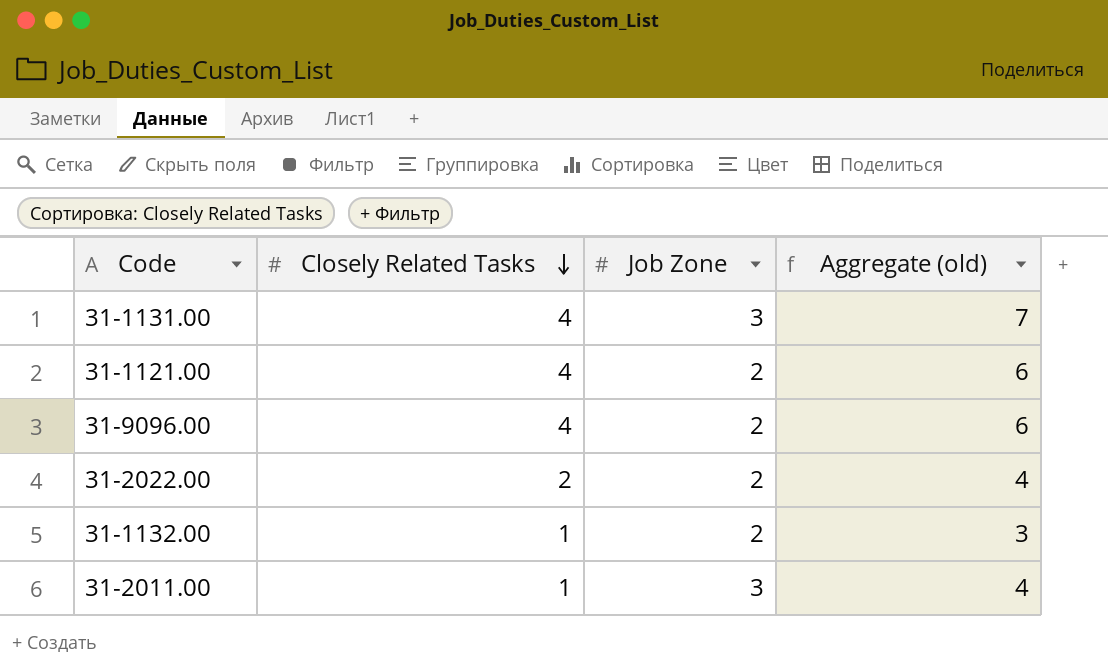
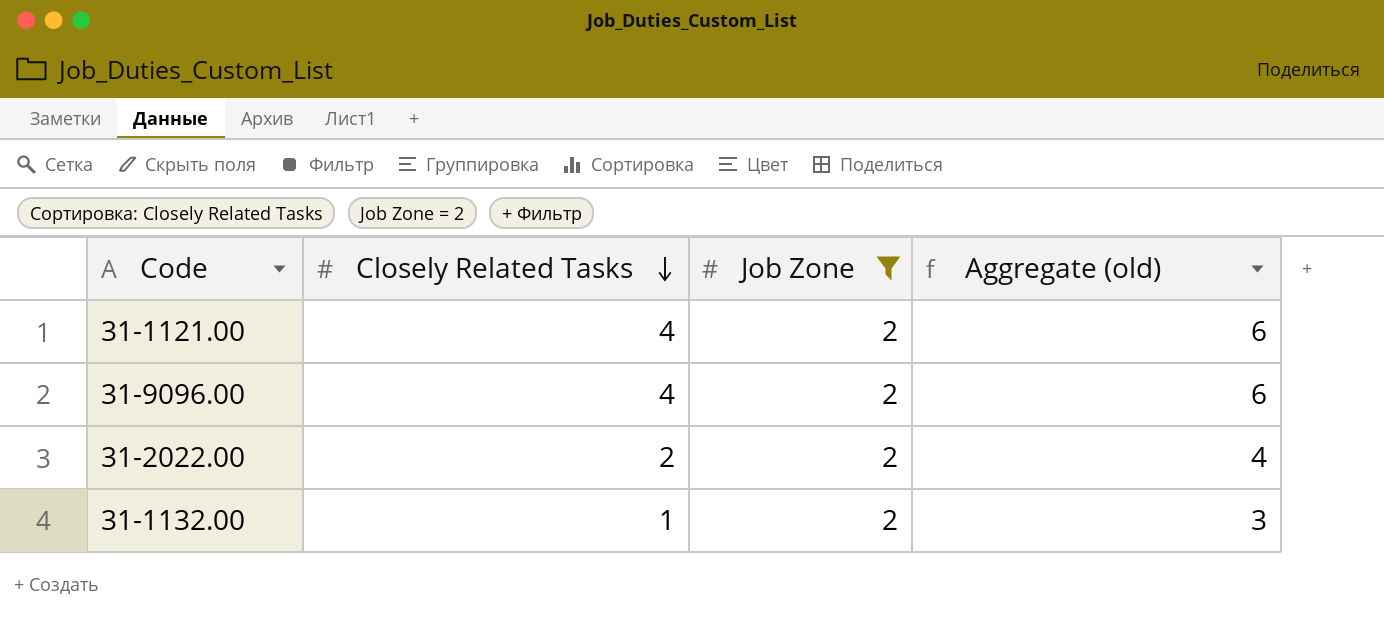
filter: none -> Job Zone = 2

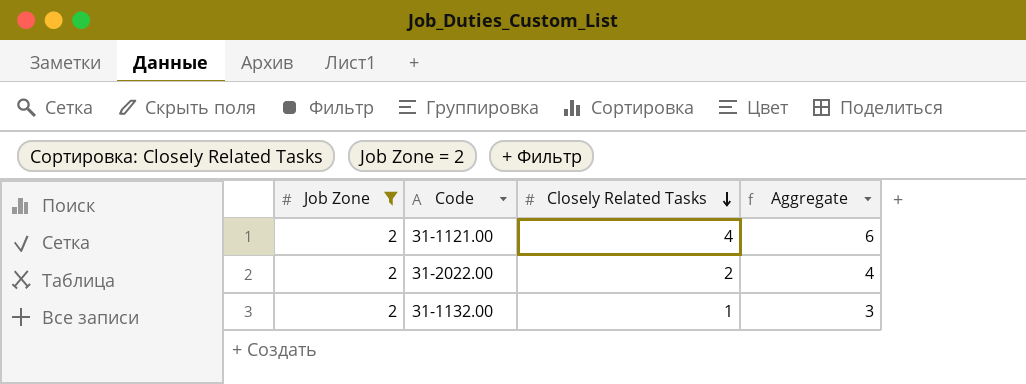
column Job Zone | position: 3 -> 1
column name: Aggregate (old) -> Aggregate
row 31-9096.00: 4 | 2 | 6 -> none

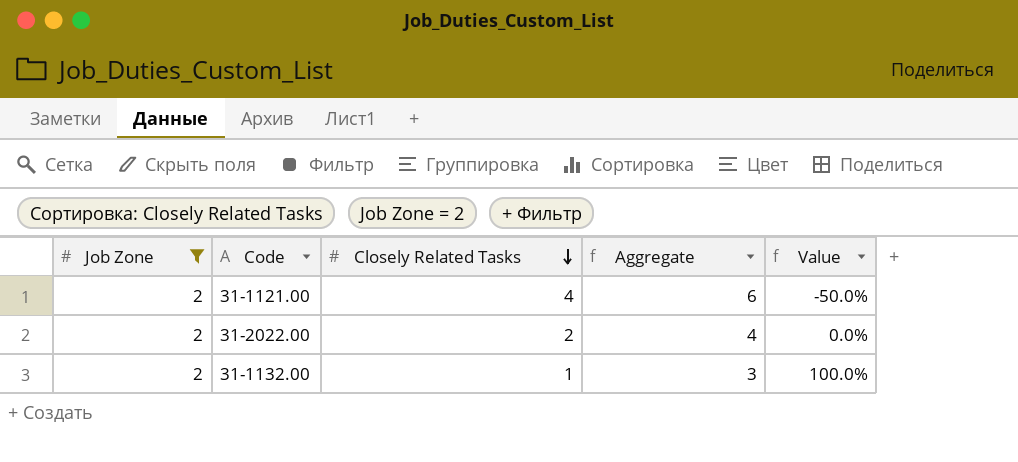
column Value | formula: none -> ([Job Zone] - [Closely Related Tasks]) / [Closely Related Tasks]

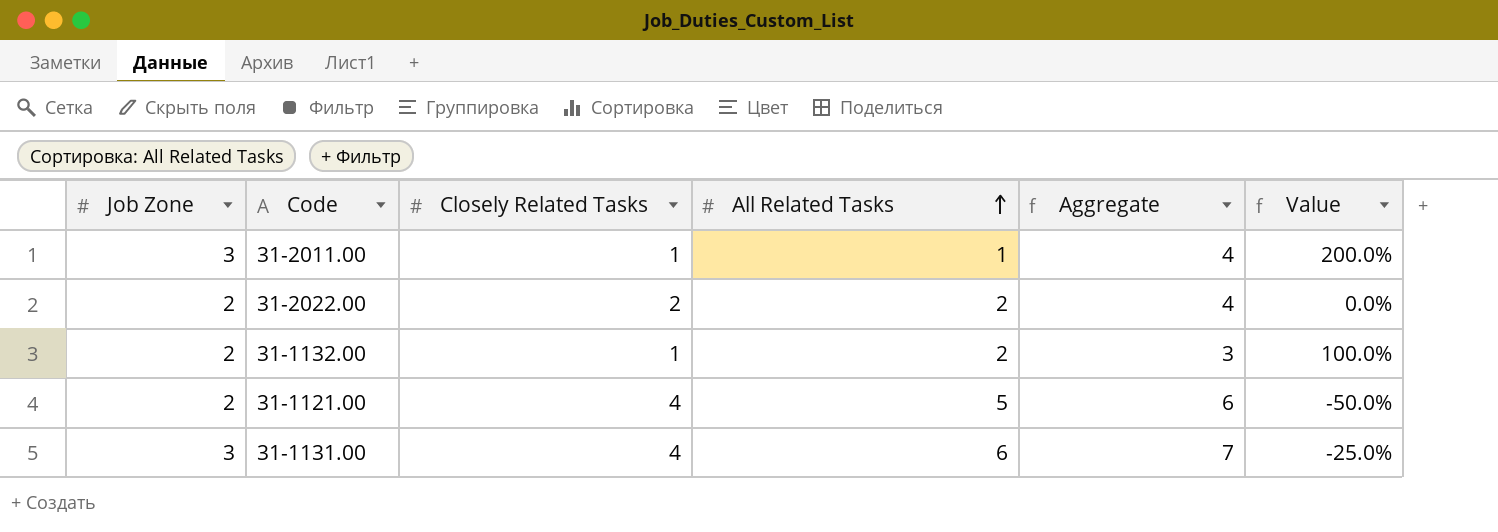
filter: Job Zone = 2 -> none
row order: Closely Related Tasks descending -> All Related Tasks ascending
column All Related Tasks | position: none -> 4

